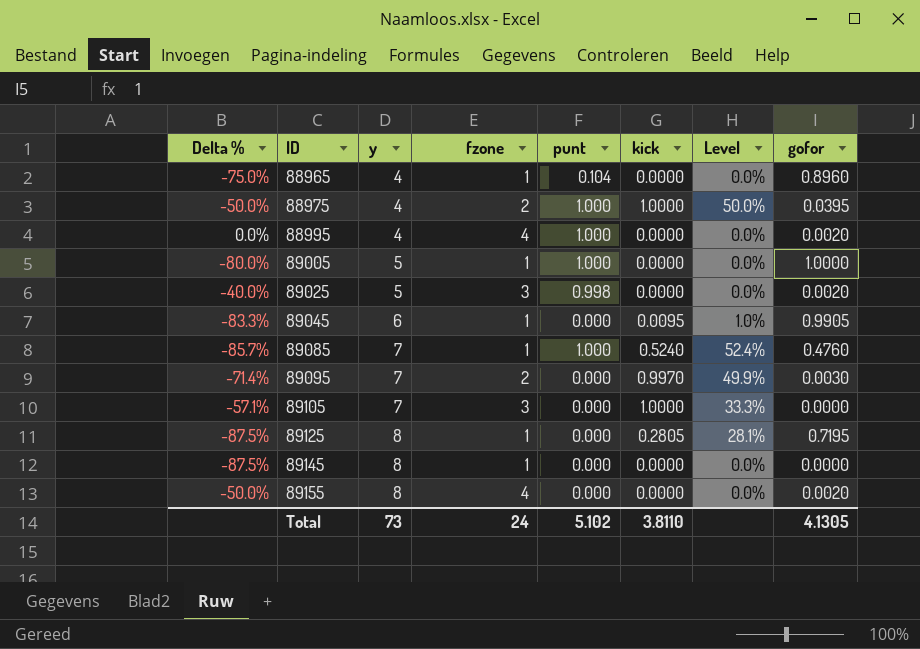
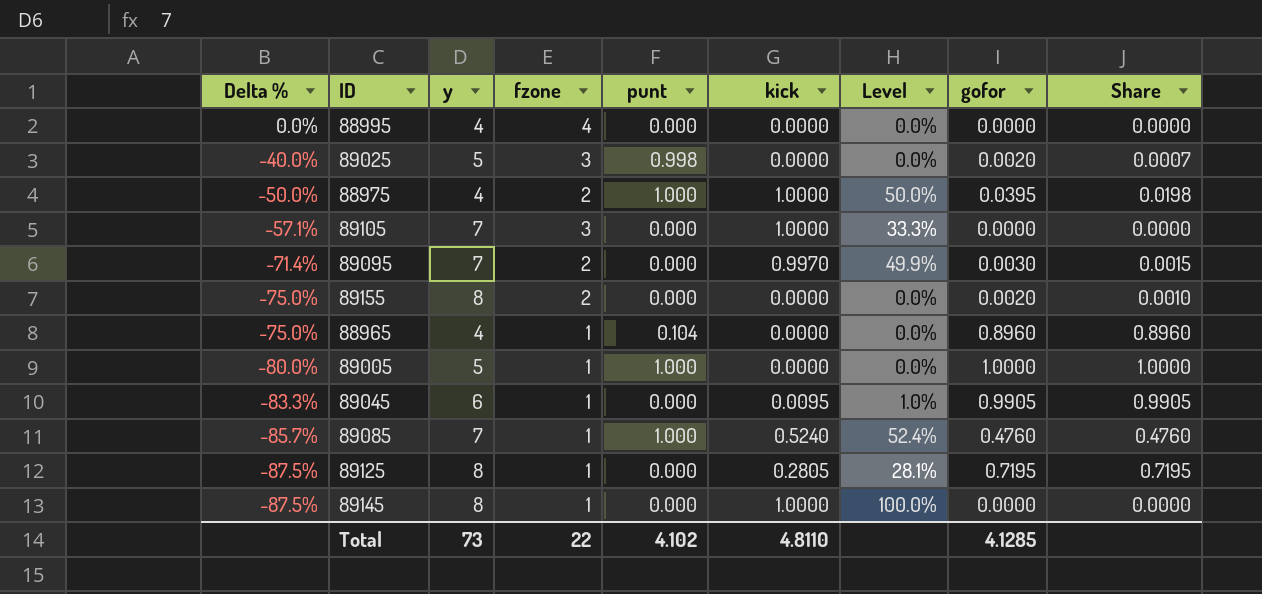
row order: ID ascending -> Delta % descending
column Share | formula: none -> [gofor] / [fzone]
88995 | punt: 1.000 -> 0.000
88995 | gofor: 0.0020 -> 0.0000
89155 | Delta %: -50.0% -> -75.0%
89155 | fzone: 4 -> 2
89145 | kick: 0.0000 -> 1.0000
89145 | Level: 0.0% -> 100.0%
Total | fzone: 24 -> 22
Total | punt: 5.102 -> 4.102
Total | kick: 3.8110 -> 4.8110
Total | gofor: 4.1305 -> 4.1285

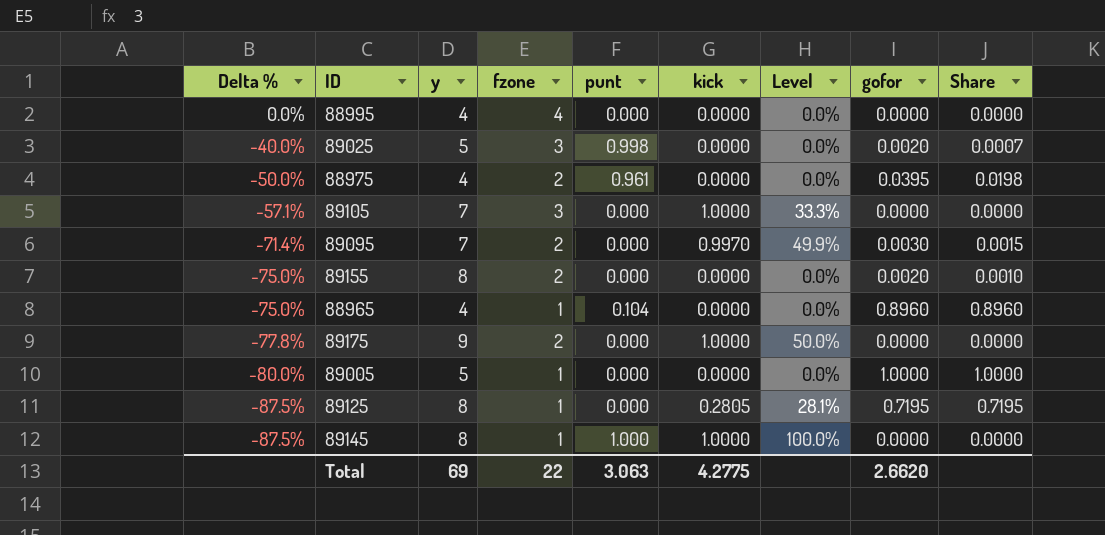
row 89045: -83.3% | 6 | 1 | 0.000 | 0.0095 | 1.0% | 0.9905 | 0.9905 -> none
row 89085: -85.7% | 7 | 1 | 1.000 | 0.5240 | 52.4% | 0.4760 | 0.4760 -> none
88975 | punt: 1.000 -> 0.961
88975 | kick: 1.0000 -> 0.0000
88975 | Level: 50.0% -> 0.0%
row 89175: none -> -77.8% | 9 | 2 | 0.000 | 1.0000 | 50.0% | 0.0000 | 0.0000
89005 | punt: 1.000 -> 0.000
89145 | punt: 0.000 -> 1.000
Total | y: 73 -> 69
Total | punt: 4.102 -> 3.063
Total | kick: 4.8110 -> 4.2775
Total | gofor: 4.1285 -> 2.6620

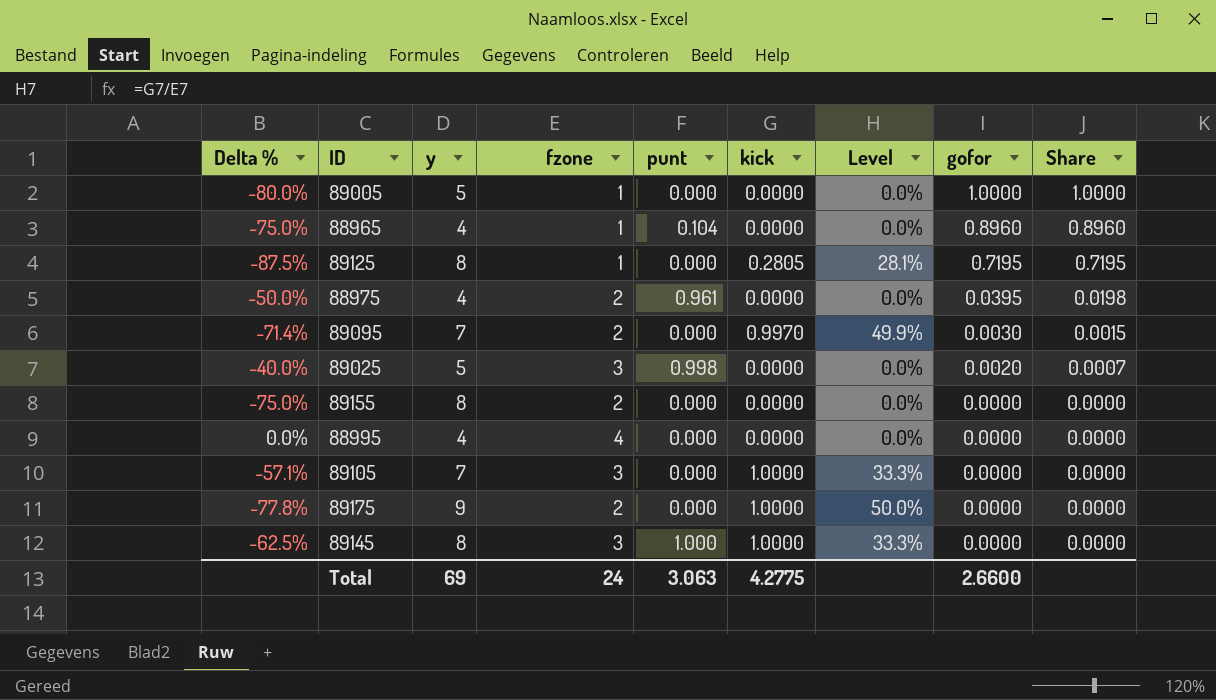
row order: Delta % descending -> gofor descending
89155 | gofor: 0.0020 -> 0.0000
89155 | Share: 0.0010 -> 0.0000
89145 | Delta %: -87.5% -> -62.5%
89145 | fzone: 1 -> 3
89145 | Level: 100.0% -> 33.3%
Total | fzone: 22 -> 24
Total | gofor: 2.6620 -> 2.6600

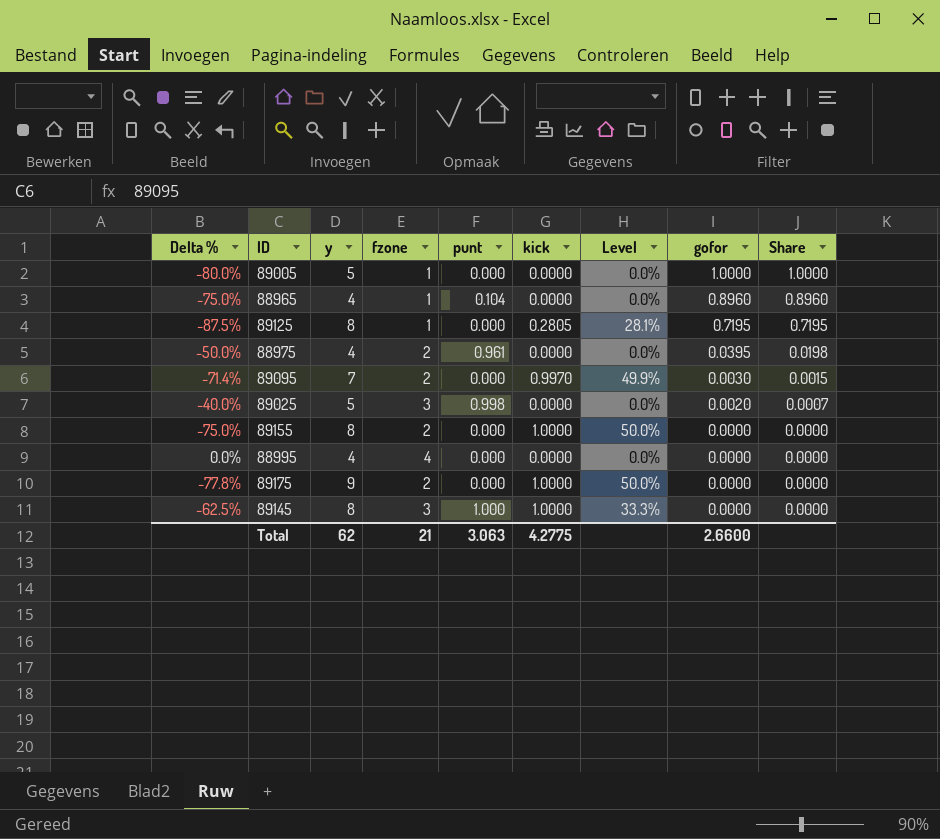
row 89105: -57.1% | 7 | 3 | 0.000 | 1.0000 | 33.3% | 0.0000 | 0.0000 -> none
89155 | kick: 0.0000 -> 1.0000
89155 | Level: 0.0% -> 50.0%
Total | y: 69 -> 62
Total | fzone: 24 -> 21

